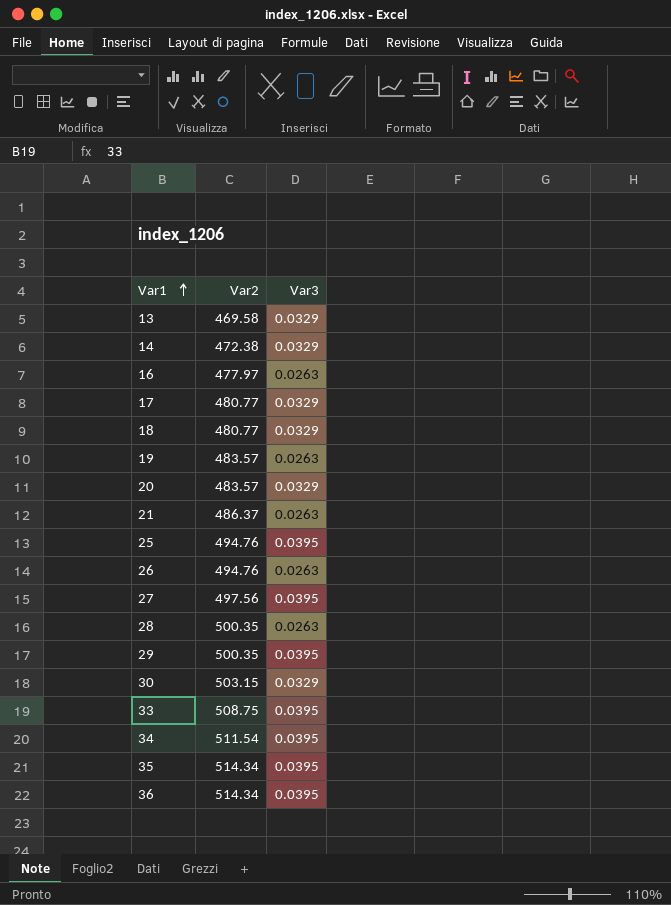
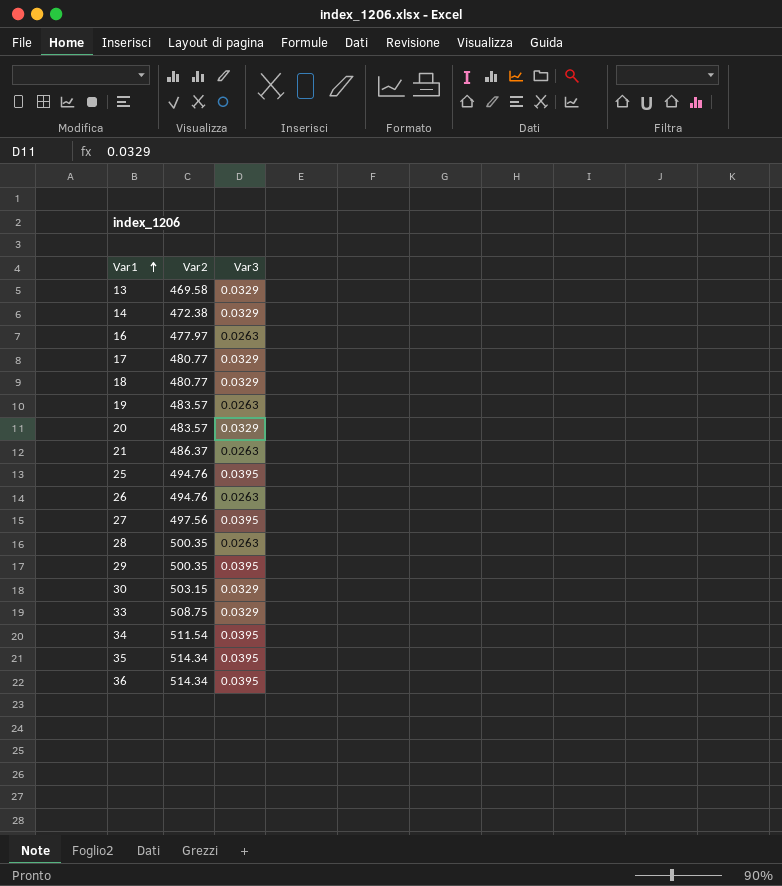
33 | Var3: 0.0395 -> 0.0329

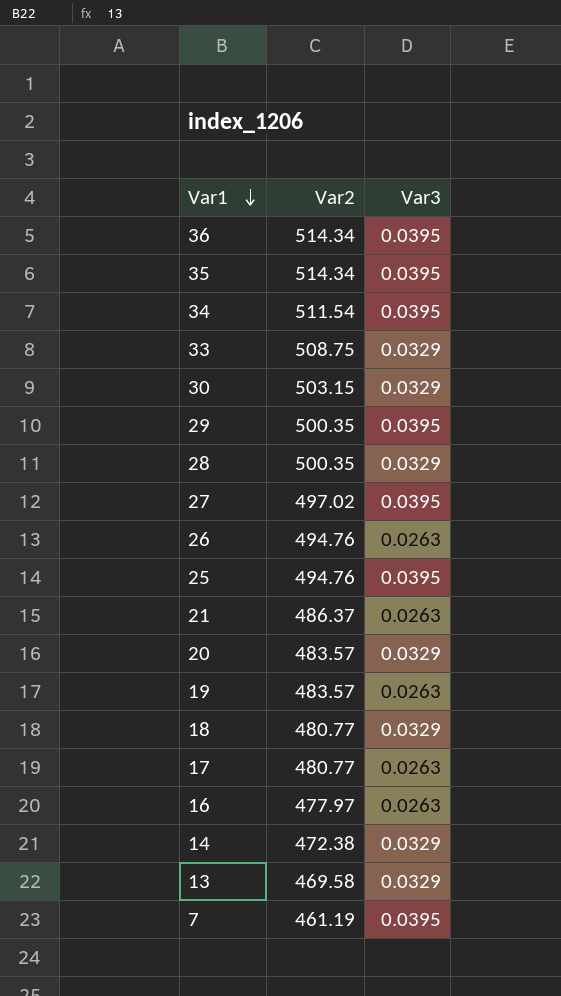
row order: Var1 ascending -> Var1 descending
28 | Var3: 0.0263 -> 0.0329
27 | Var2: 497.56 -> 497.02
17 | Var3: 0.0329 -> 0.0263
row 7: none -> 461.19 | 0.0395

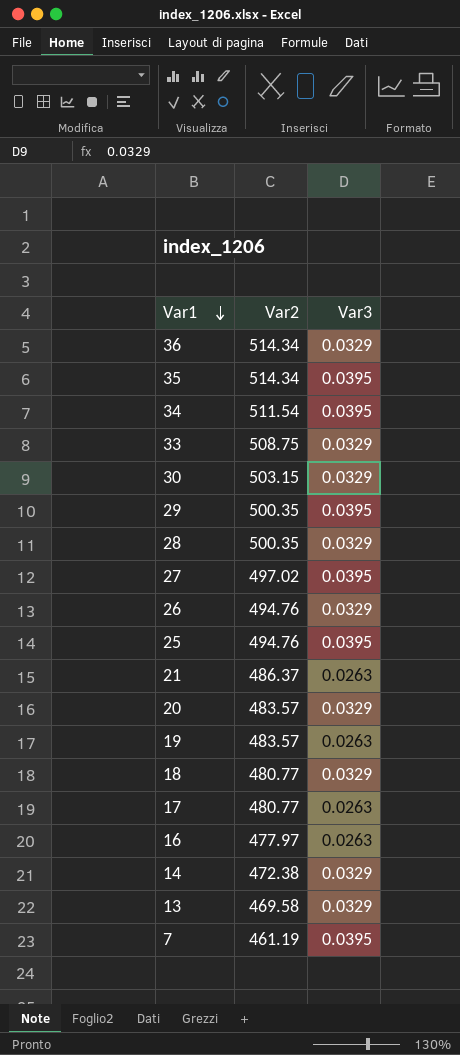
36 | Var3: 0.0395 -> 0.0329
26 | Var3: 0.0263 -> 0.0329

